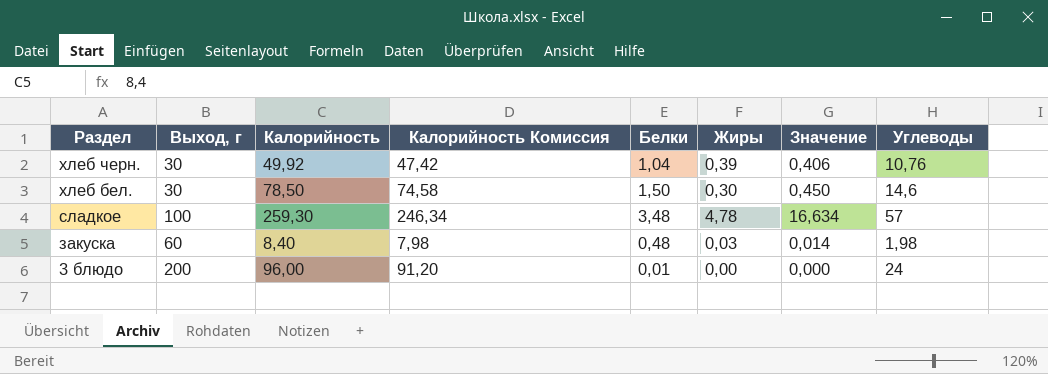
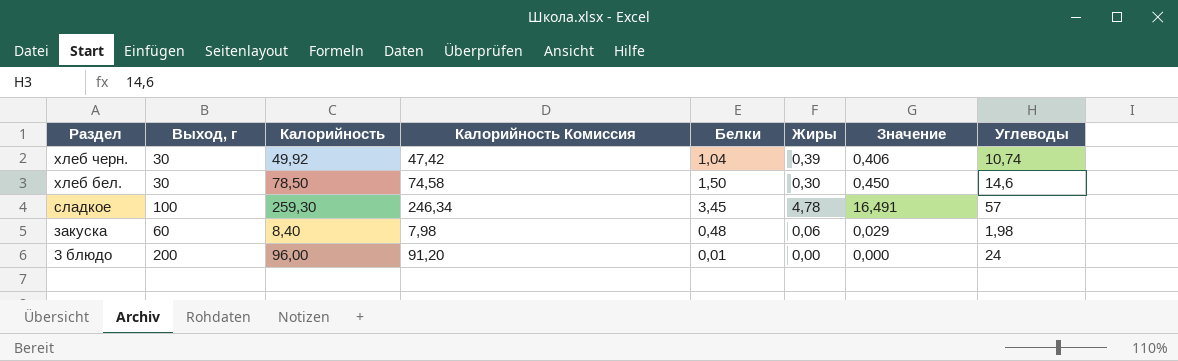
хлеб черн. | Углеводы: 10,76 -> 10,74
сладкое | Белки: 3,48 -> 3,45
сладкое | Значение: 16,634 -> 16,491
закуска | Жиры: 0,03 -> 0,06
закуска | Значение: 0,014 -> 0,029

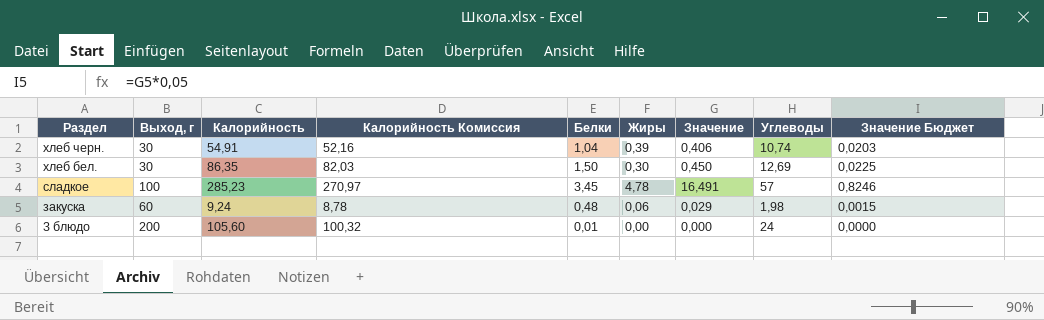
column Значение Бюджет | formula: none -> [Значение] * 0,05
хлеб черн. | Калорийность: 49,92 -> 54,91
хлеб черн. | Калорийность Комиссия: 47,42 -> 52,16
хлеб бел. | Калорийность: 78,50 -> 86,35
хлеб бел. | Калорийность Комиссия: 74,58 -> 82,03
хлеб бел. | Углеводы: 14,6 -> 12,69
сладкое | Калорийность: 259,30 -> 285,23
сладкое | Калорийность Комиссия: 246,34 -> 270,97
закуска | Калорийность: 8,40 -> 9,24
закуска | Калорийность Комиссия: 7,98 -> 8,78
3 блюдо | Калорийность: 96,00 -> 105,60
3 блюдо | Калорийность Комиссия: 91,20 -> 100,32

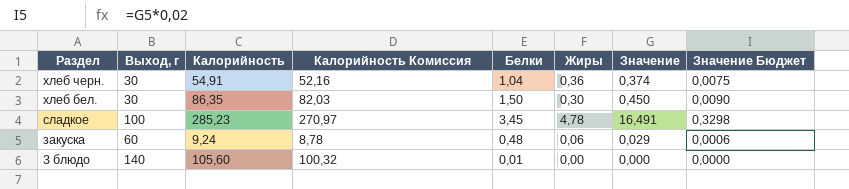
column Углеводы | position: 8 -> none
column Значение Бюджет | formula: [Значение] * 0,05 -> [Значение] * 0,02
хлеб черн. | Жиры: 0,39 -> 0,36
хлеб черн. | Значение: 0,406 -> 0,374
3 блюдо | Выход, г: 200 -> 140

